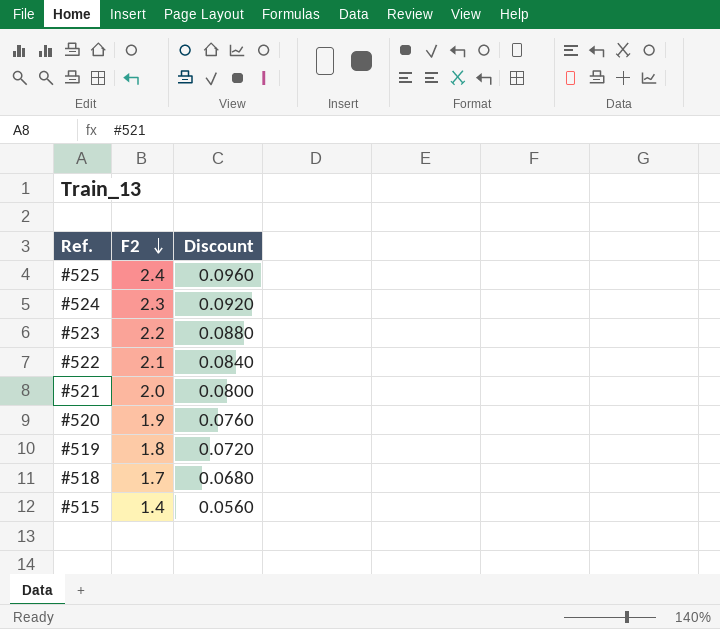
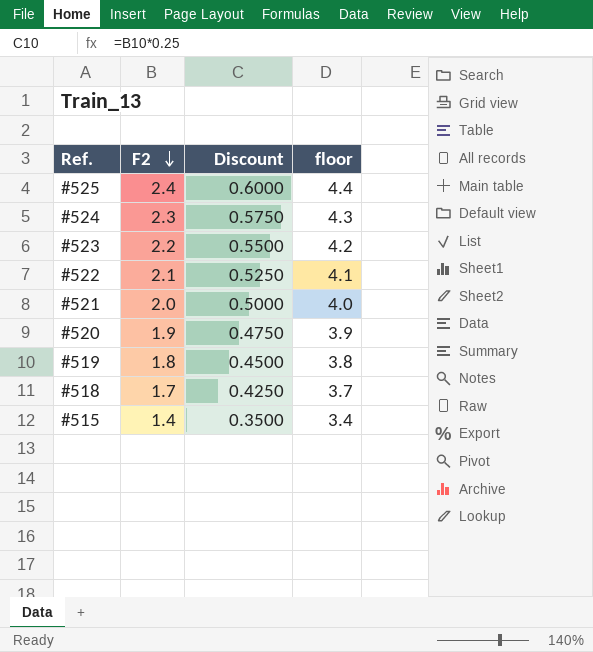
column Discount | formula: [F2] * 0.04 -> [F2] * 0.25
column floor | formula: none -> [F2] + 2

